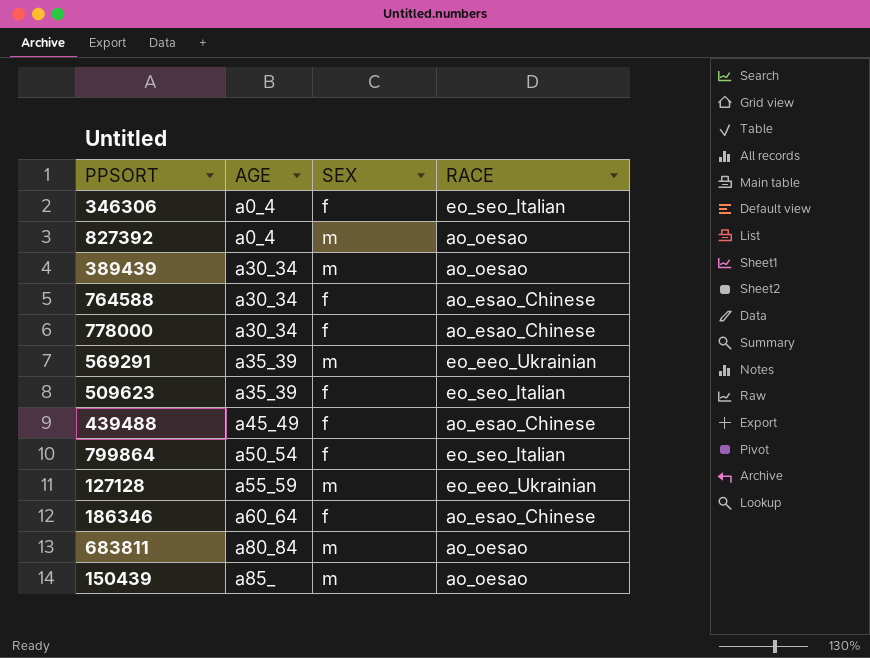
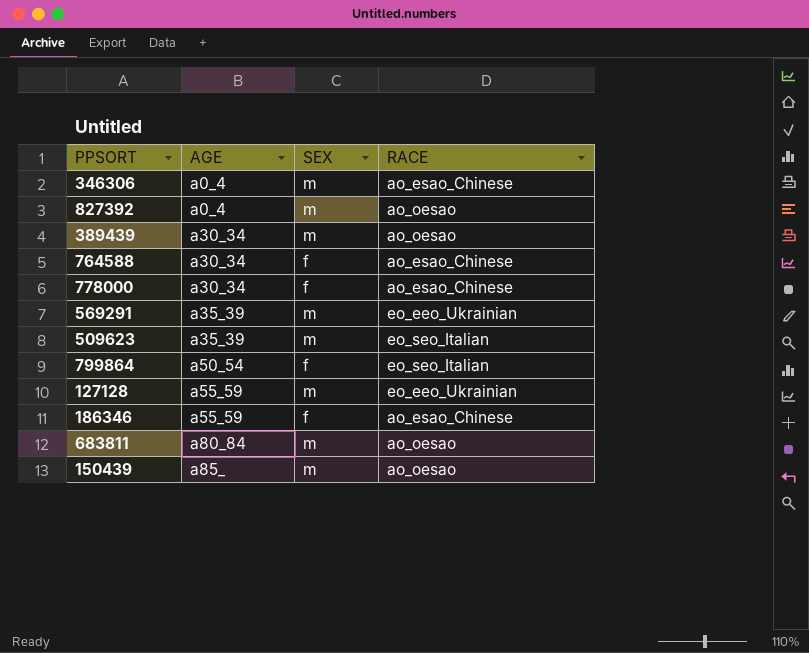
row 439488: a45_49 | f | ao_esao_Chinese -> none
346306 | SEX: f -> m
346306 | RACE: eo_seo_Italian -> ao_esao_Chinese
509623 | SEX: f -> m
186346 | AGE: a60_64 -> a55_59

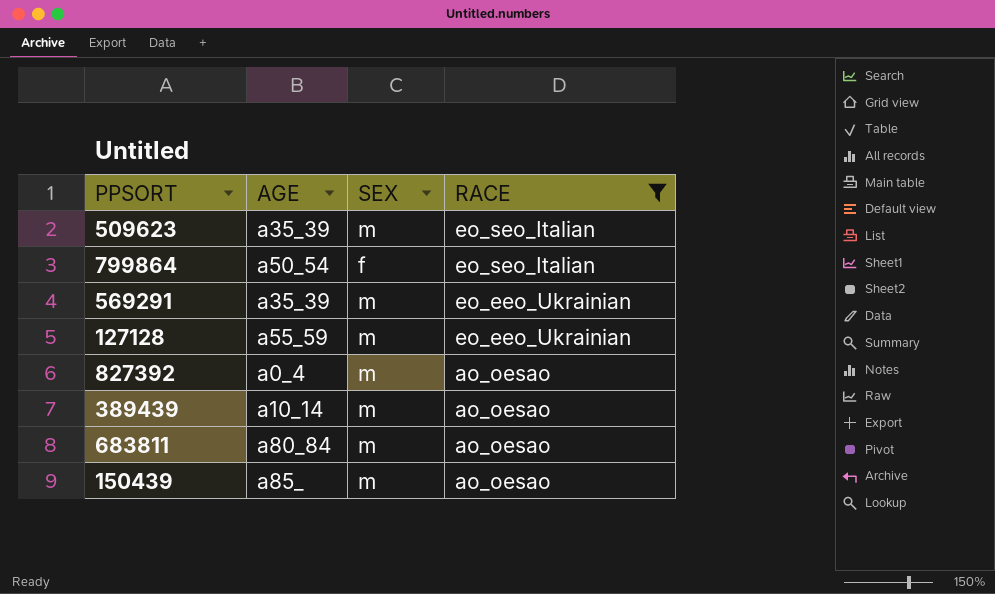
filter: none -> RACE != ao_esao_Chinese
row order: AGE ascending -> RACE descending
389439 | AGE: a30_34 -> a10_14

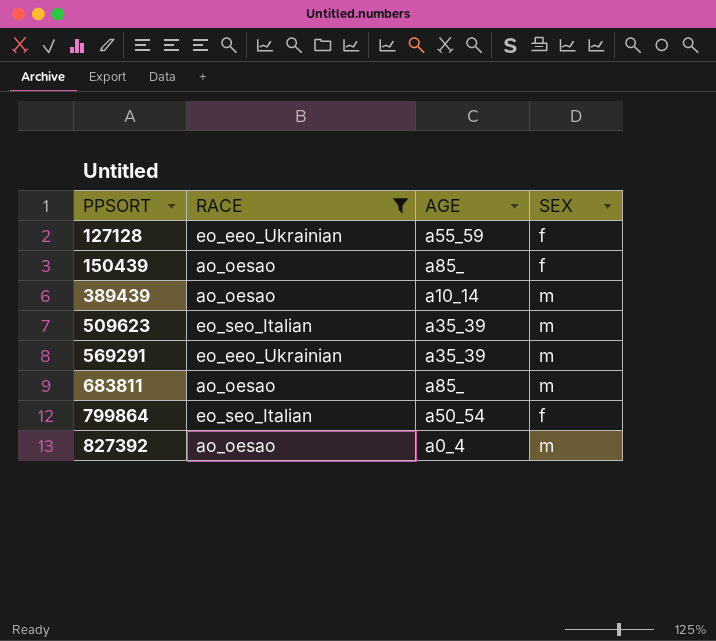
row order: RACE descending -> PPSORT ascending
column RACE | position: 4 -> 2
127128 | SEX: m -> f
150439 | SEX: m -> f
683811 | AGE: a80_84 -> a85_

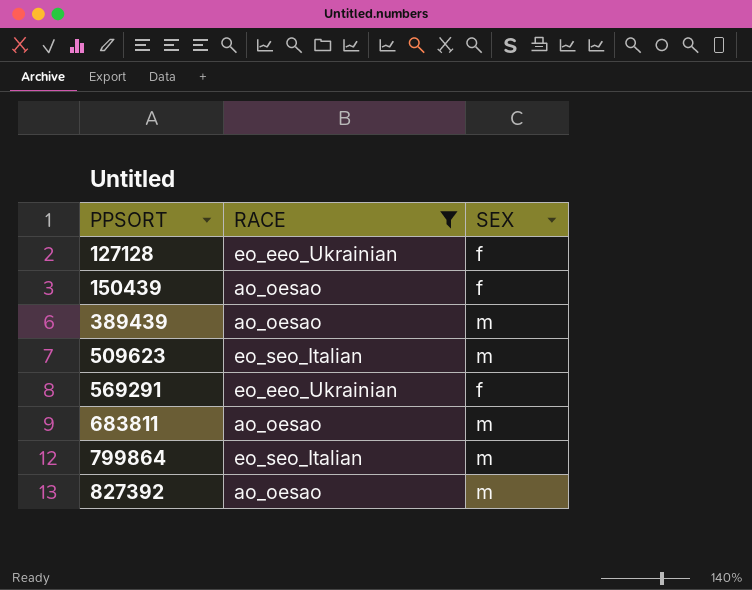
column AGE | position: 3 -> none
569291 | SEX: m -> f
799864 | SEX: f -> m

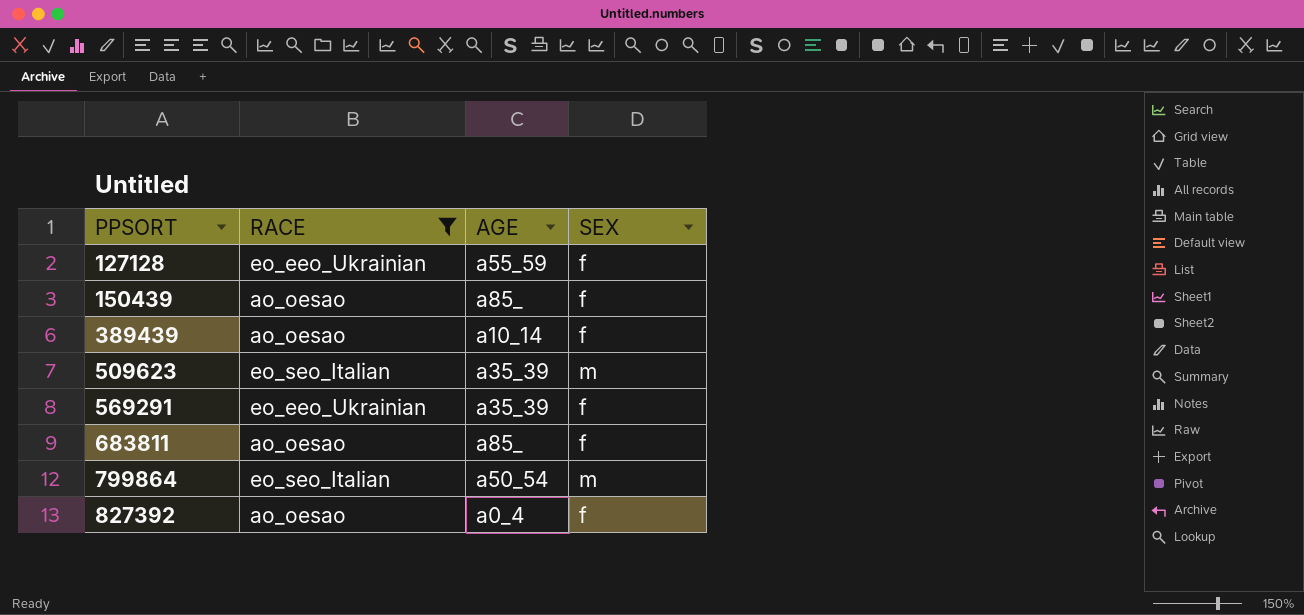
column AGE | position: none -> 3
389439 | SEX: m -> f
683811 | SEX: m -> f
827392 | SEX: m -> f

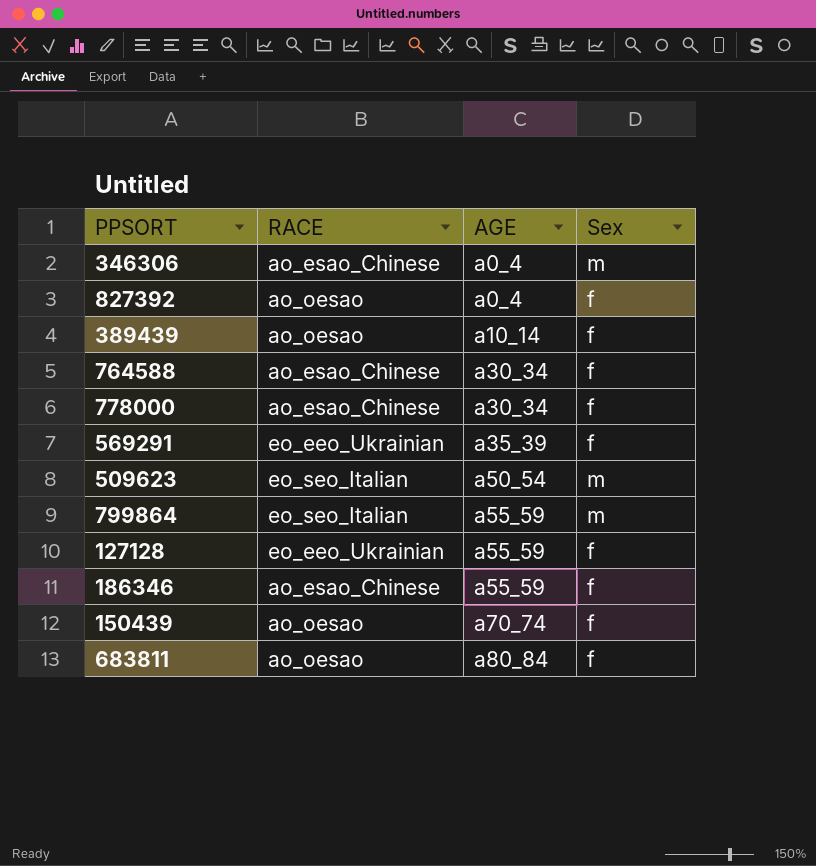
filter: RACE != ao_esao_Chinese -> none
row order: PPSORT ascending -> AGE ascending
column name: SEX -> Sex
509623 | AGE: a35_39 -> a50_54
799864 | AGE: a50_54 -> a55_59
150439 | AGE: a85_ -> a70_74
683811 | AGE: a85_ -> a80_84

